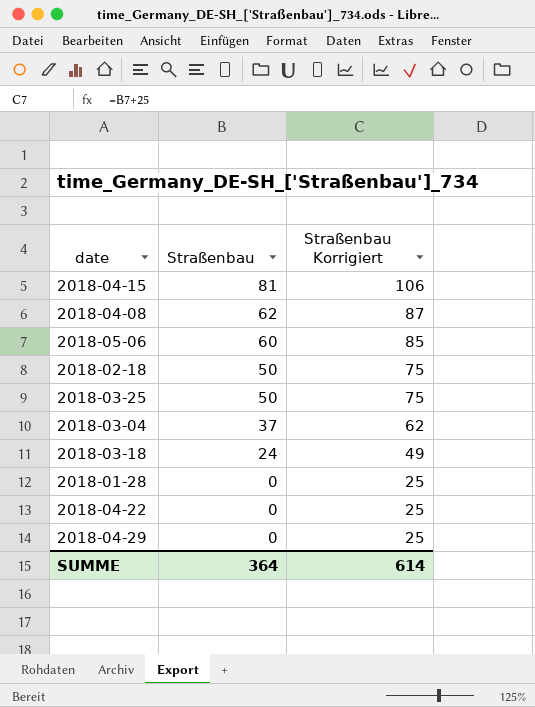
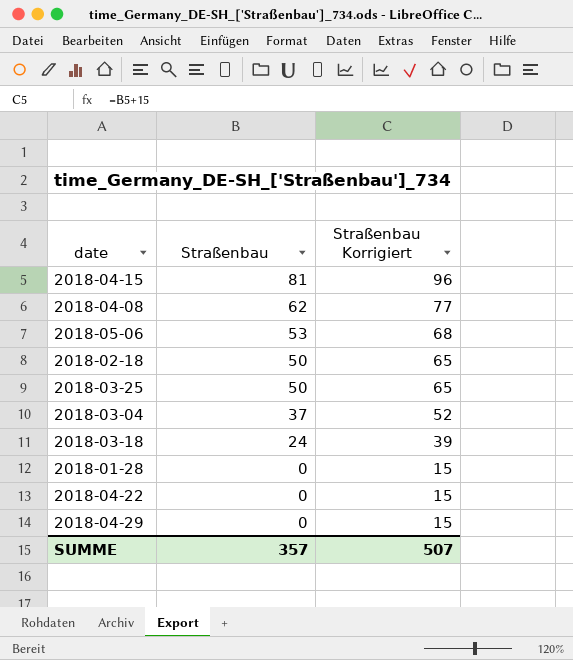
column Straßenbau Korrigiert | formula: [Straßenbau] + 25 -> [Straßenbau] + 15
2018-05-06 | Straßenbau: 60 -> 53
SUMME | Straßenbau: 364 -> 357
SUMME | Straßenbau Korrigiert: 614 -> 507

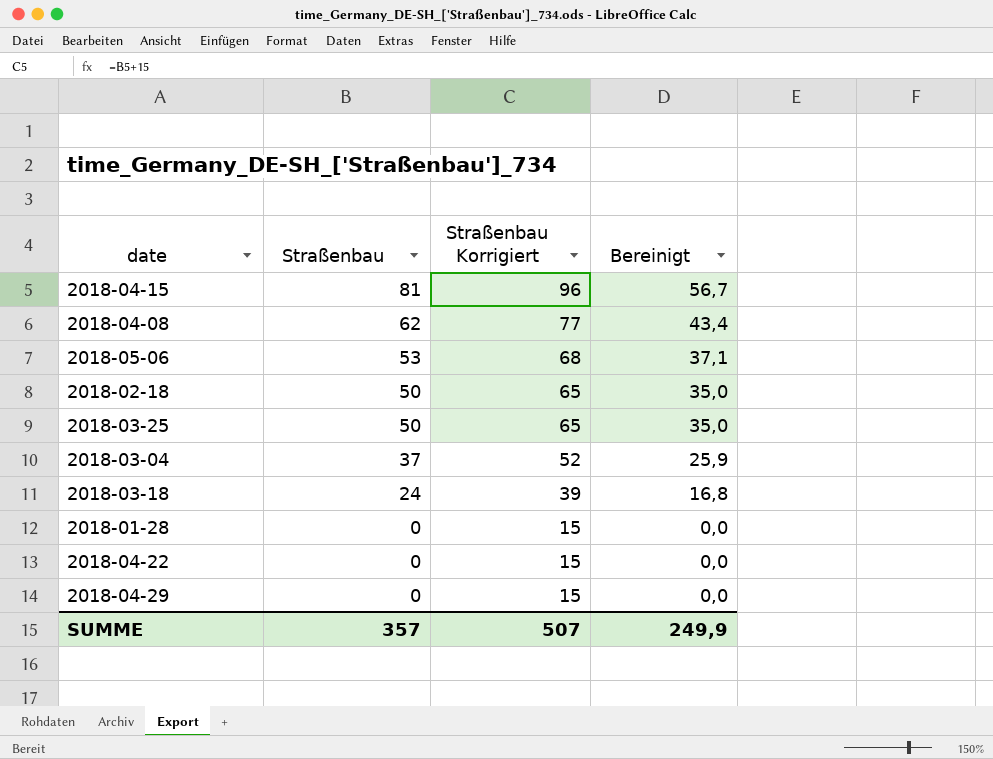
column Bereinigt | formula: none -> [Straßenbau] * 0,7

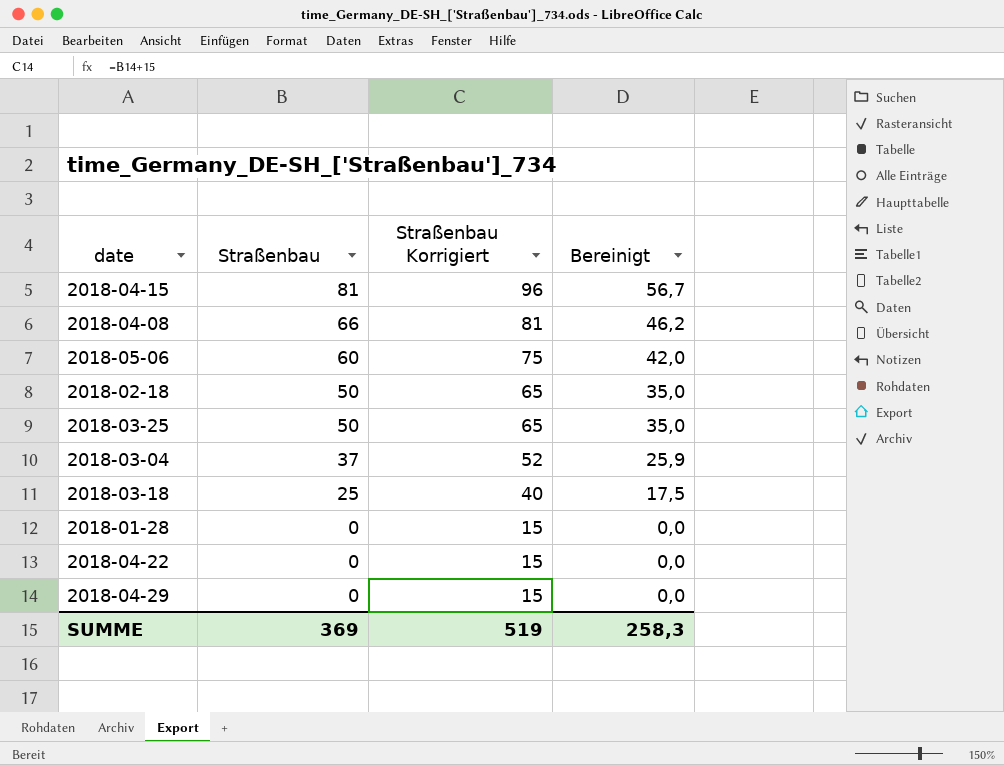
2018-04-08 | Straßenbau: 62 -> 66
2018-04-08 | Straßenbau Korrigiert: 77 -> 81
2018-04-08 | Bereinigt: 43,4 -> 46,2
2018-05-06 | Straßenbau: 53 -> 60
2018-05-06 | Straßenbau Korrigiert: 68 -> 75
2018-05-06 | Bereinigt: 37,1 -> 42,0
2018-03-18 | Straßenbau: 24 -> 25
2018-03-18 | Straßenbau Korrigiert: 39 -> 40
2018-03-18 | Bereinigt: 16,8 -> 17,5
SUMME | Straßenbau: 357 -> 369
SUMME | Straßenbau Korrigiert: 507 -> 519
SUMME | Bereinigt: 249,9 -> 258,3

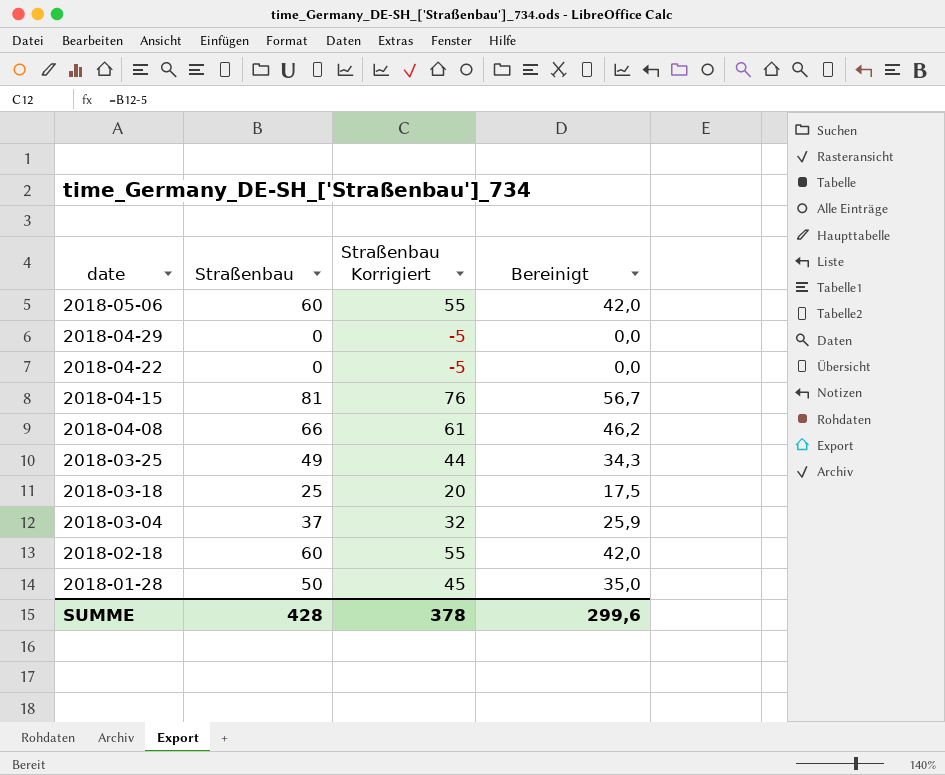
row order: Straßenbau descending -> date descending
column Straßenbau Korrigiert | formula: [Straßenbau] + 15 -> [Straßenbau] - 5
2018-03-25 | Straßenbau: 50 -> 49
2018-03-25 | Bereinigt: 35,0 -> 34,3
2018-02-18 | Straßenbau: 50 -> 60
2018-02-18 | Bereinigt: 35,0 -> 42,0
2018-01-28 | Straßenbau: 0 -> 50
2018-01-28 | Bereinigt: 0,0 -> 35,0
SUMME | Straßenbau: 369 -> 428
SUMME | Straßenbau Korrigiert: 519 -> 378
SUMME | Bereinigt: 258,3 -> 299,6

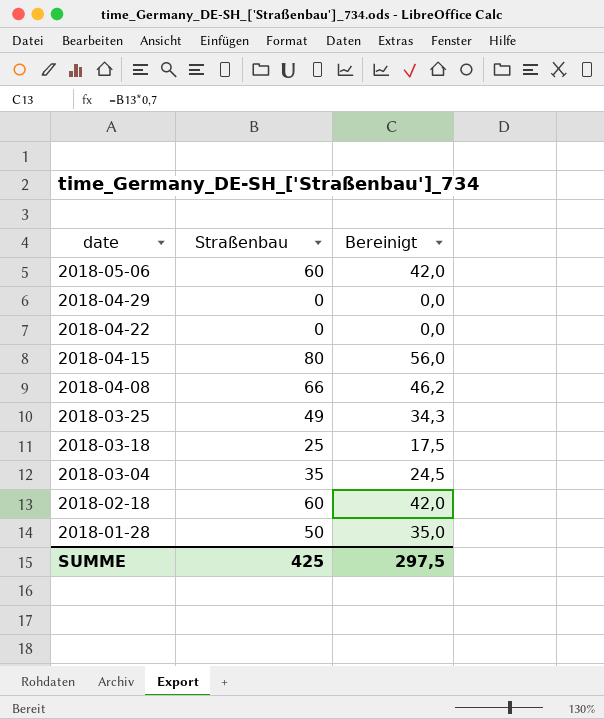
column Straßenbau Korrigiert | formula: [Straßenbau] - 5 -> none
2018-04-15 | Straßenbau: 81 -> 80
2018-04-15 | Bereinigt: 56,7 -> 56,0
2018-03-04 | Straßenbau: 37 -> 35
2018-03-04 | Bereinigt: 25,9 -> 24,5
SUMME | Straßenbau: 428 -> 425
SUMME | Bereinigt: 299,6 -> 297,5

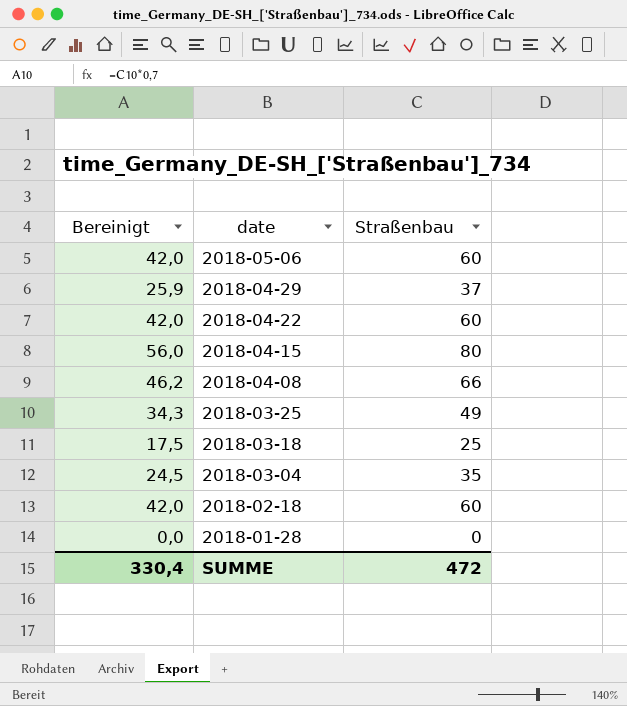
column Bereinigt | position: 3 -> 1
2018-04-29 | Bereinigt: 0,0 -> 25,9
2018-04-29 | Straßenbau: 0 -> 37
2018-04-22 | Bereinigt: 0,0 -> 42,0
2018-04-22 | Straßenbau: 0 -> 60
2018-01-28 | Bereinigt: 35,0 -> 0,0
2018-01-28 | Straßenbau: 50 -> 0
SUMME | Bereinigt: 297,5 -> 330,4
SUMME | Straßenbau: 425 -> 472

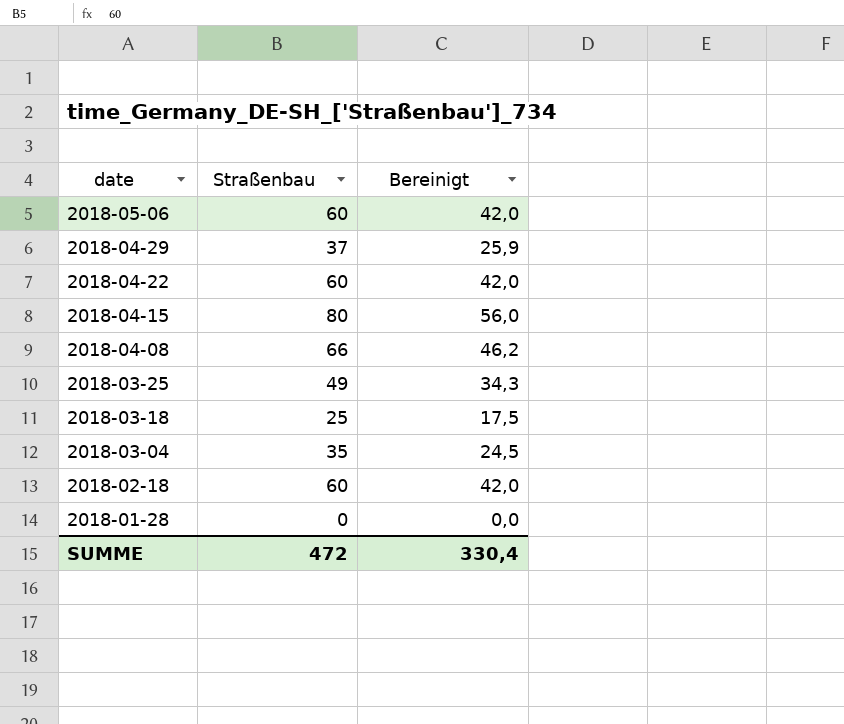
column Bereinigt | position: 1 -> 3

